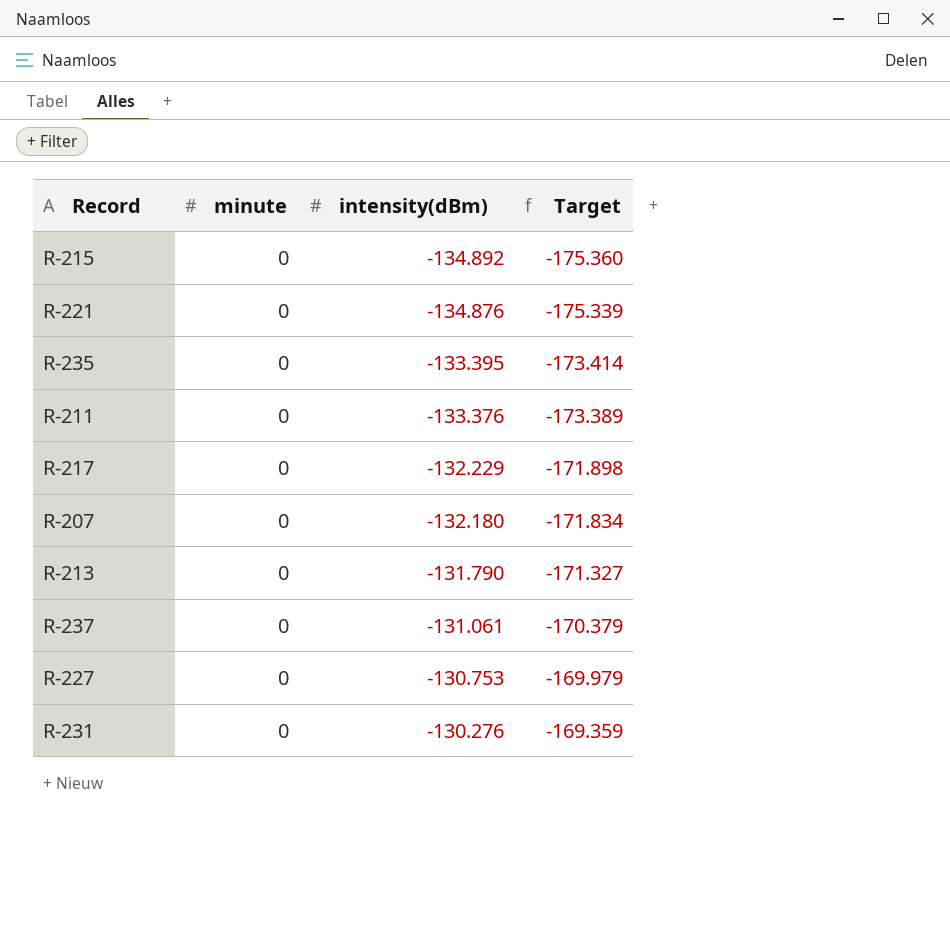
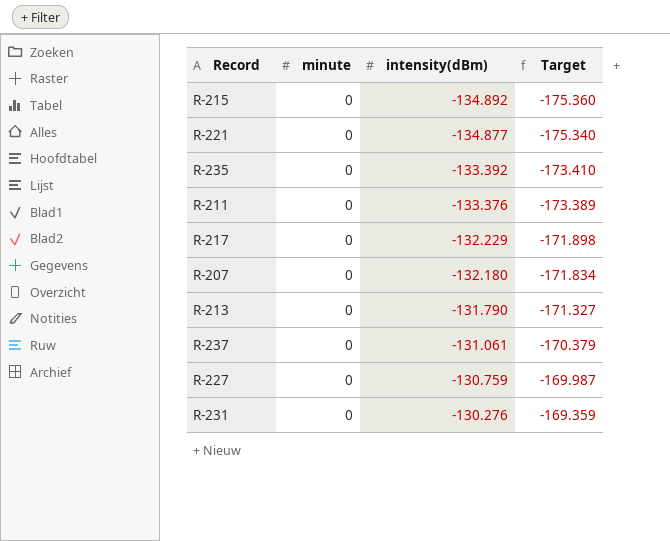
R-221 | intensity(dBm): -134.876 -> -134.877
R-221 | Target: -175.339 -> -175.340
R-235 | intensity(dBm): -133.395 -> -133.392
R-235 | Target: -173.414 -> -173.410
R-227 | intensity(dBm): -130.753 -> -130.759
R-227 | Target: -169.979 -> -169.987

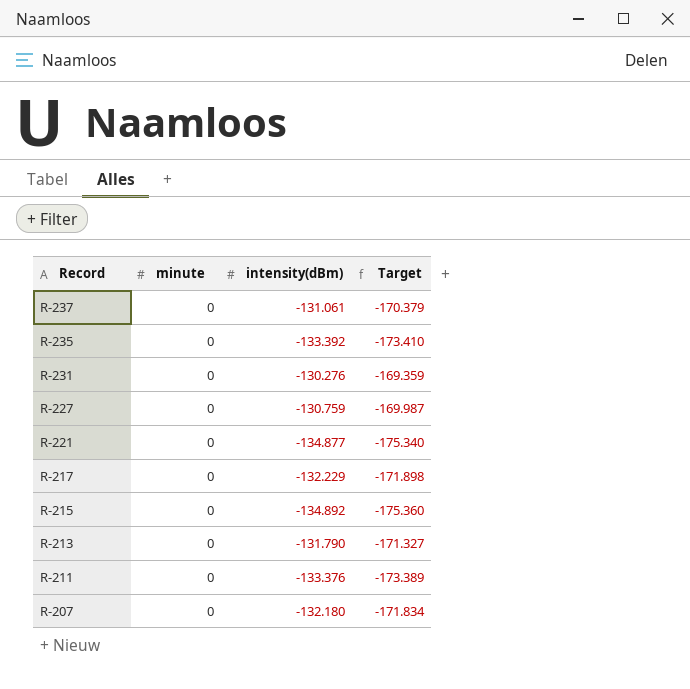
row order: intensity(dBm) ascending -> Record descending

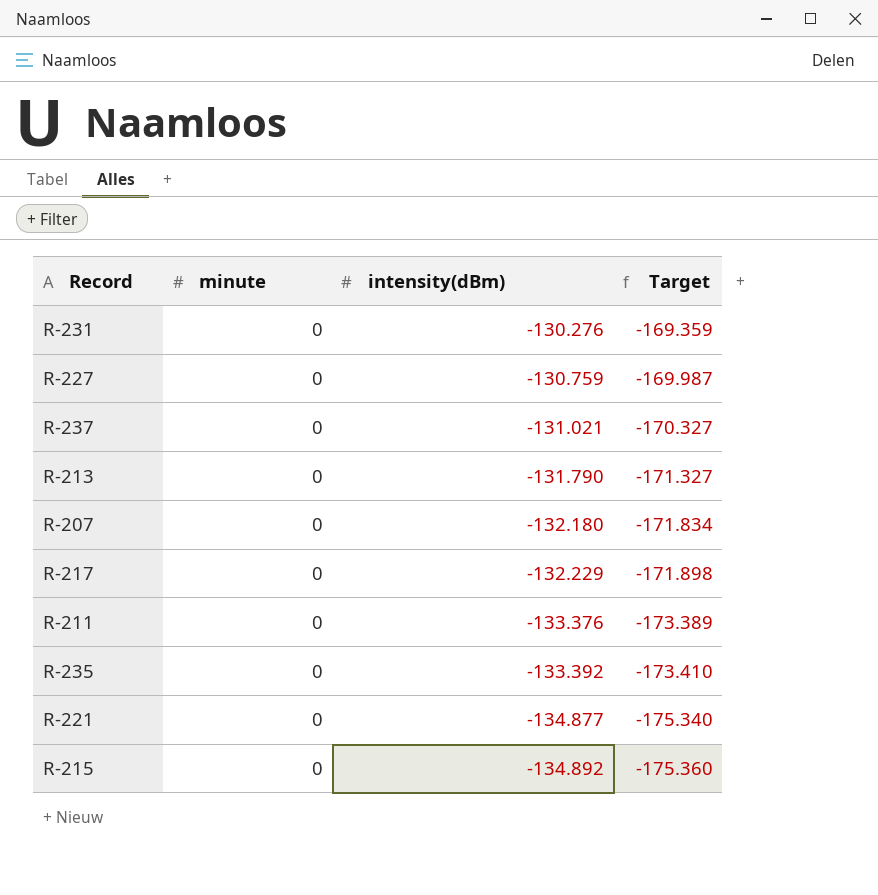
row order: Record descending -> intensity(dBm) descending
R-237 | intensity(dBm): -131.061 -> -131.021
R-237 | Target: -170.379 -> -170.327

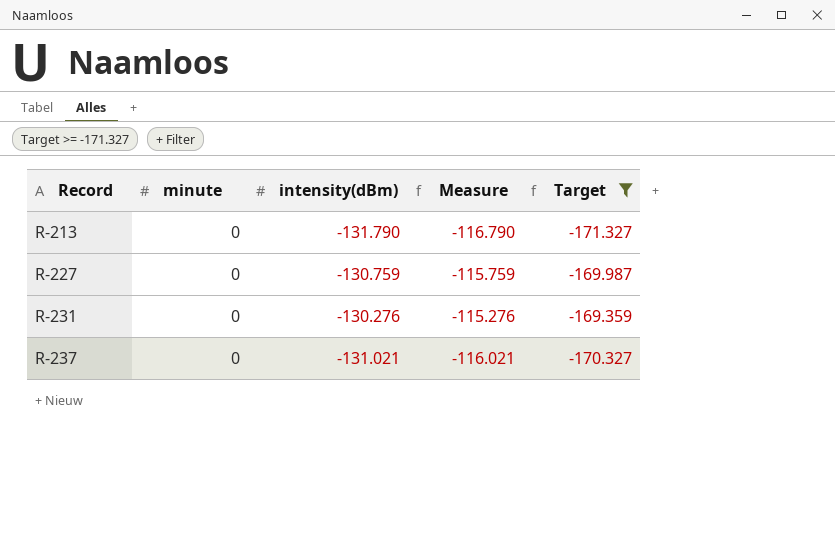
filter: none -> Target >= -171.327
row order: intensity(dBm) descending -> Record ascending
column Measure | formula: none -> [intensity(dBm)] + 15

